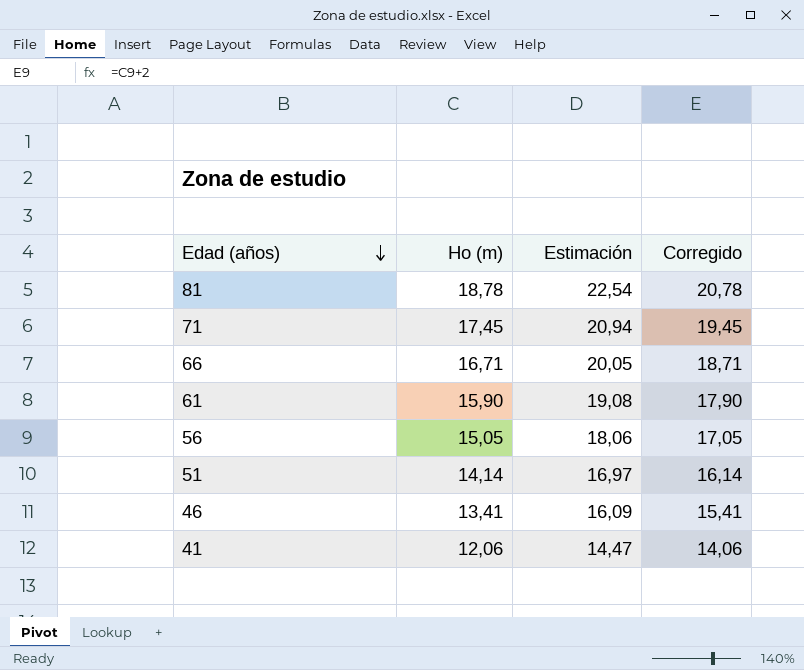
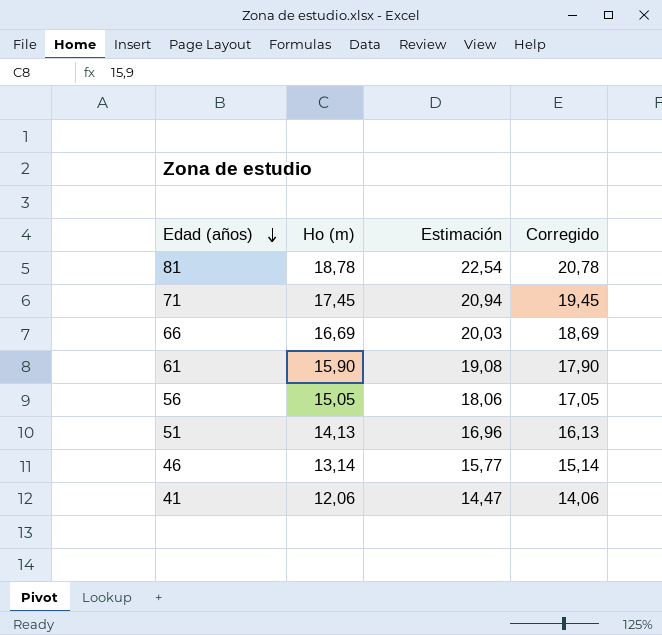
66 | Ho (m): 16,71 -> 16,69
66 | Estimación: 20,05 -> 20,03
66 | Corregido: 18,71 -> 18,69
51 | Ho (m): 14,14 -> 14,13
51 | Estimación: 16,97 -> 16,96
51 | Corregido: 16,14 -> 16,13
46 | Ho (m): 13,41 -> 13,14
46 | Estimación: 16,09 -> 15,77
46 | Corregido: 15,41 -> 15,14

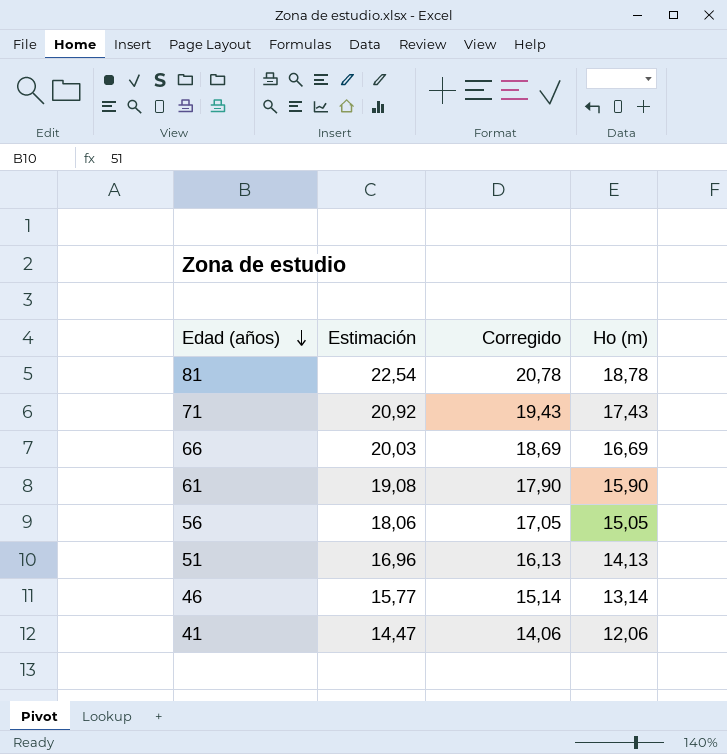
column Ho (m) | position: 2 -> 4
71 | Estimación: 20,94 -> 20,92
71 | Corregido: 19,45 -> 19,43
71 | Ho (m): 17,45 -> 17,43

